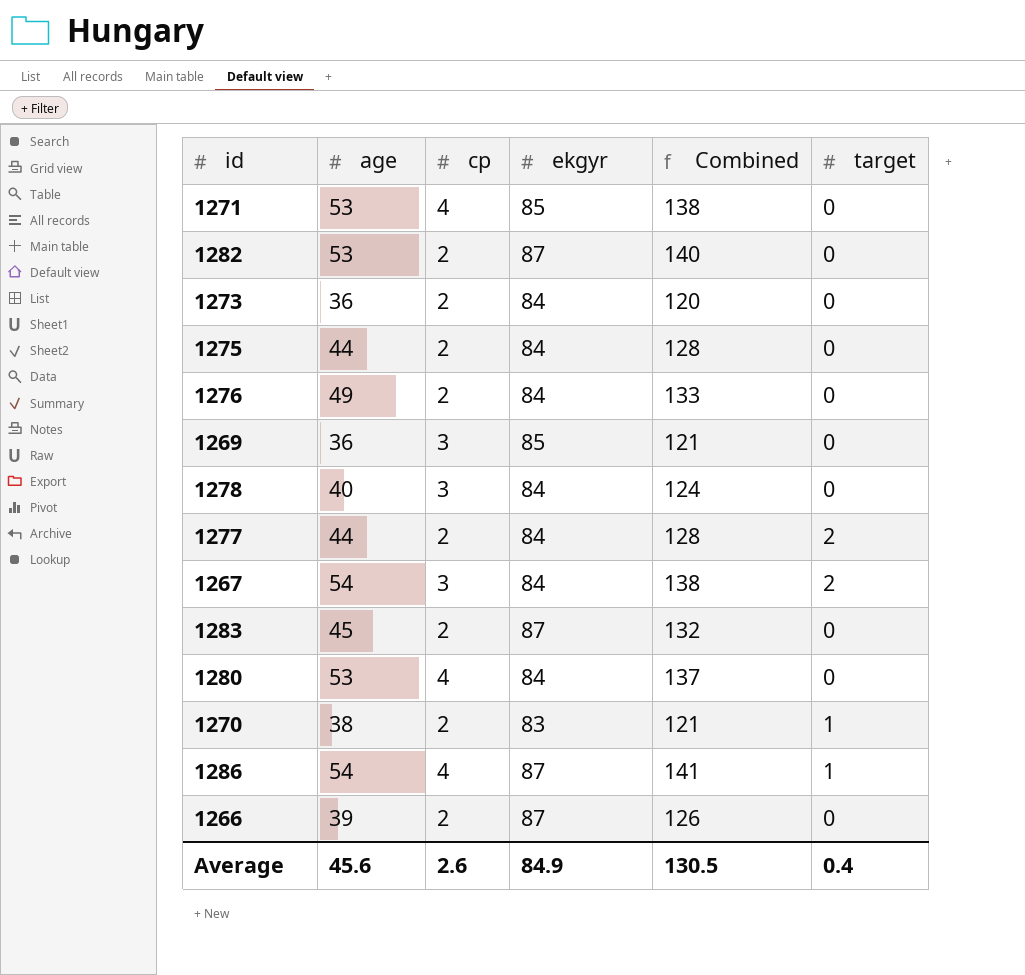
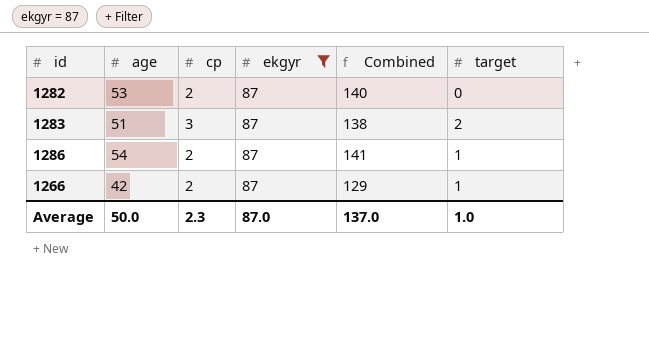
filter: none -> ekgyr = 87
1283 | age: 45 -> 51
1283 | cp: 2 -> 3
1283 | Combined: 132 -> 138
1283 | target: 0 -> 2
1286 | cp: 4 -> 2
1266 | age: 39 -> 42
1266 | Combined: 126 -> 129
1266 | target: 0 -> 1
Average | age: 45.6 -> 50.0
Average | cp: 2.6 -> 2.3
Average | ekgyr: 84.9 -> 87.0
Average | Combined: 130.5 -> 137.0
Average | target: 0.4 -> 1.0

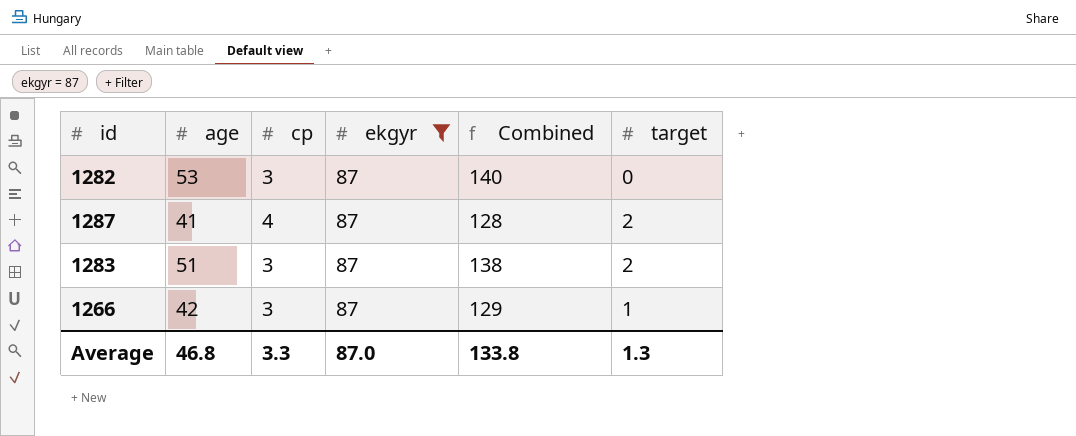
row 1286: 54 | 2 | 87 | 141 | 1 -> none
1282 | cp: 2 -> 3
row 1287: none -> 41 | 4 | 87 | 128 | 2
1266 | cp: 2 -> 3
Average | age: 50.0 -> 46.8
Average | cp: 2.3 -> 3.3
Average | Combined: 137.0 -> 133.8
Average | target: 1.0 -> 1.3

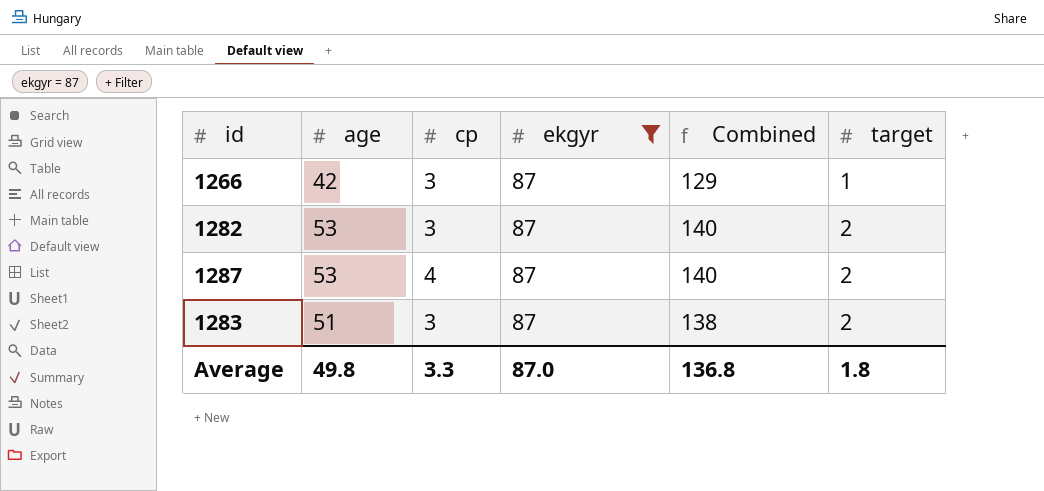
row order: none -> target ascending
1282 | target: 0 -> 2
1287 | age: 41 -> 53
1287 | Combined: 128 -> 140
Average | age: 46.8 -> 49.8
Average | Combined: 133.8 -> 136.8
Average | target: 1.3 -> 1.8

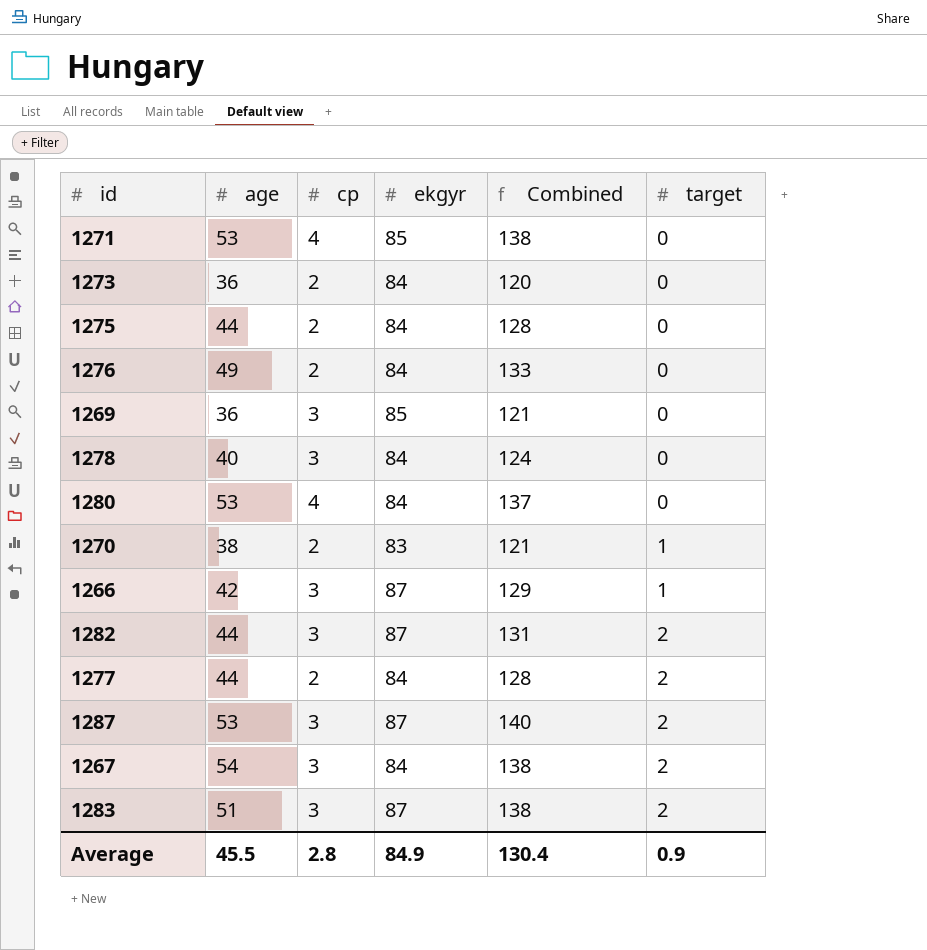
filter: ekgyr = 87 -> none
1282 | age: 53 -> 44
1282 | Combined: 140 -> 131
1287 | cp: 4 -> 3
Average | age: 49.8 -> 45.5
Average | cp: 3.3 -> 2.8
Average | ekgyr: 87.0 -> 84.9
Average | Combined: 136.8 -> 130.4
Average | target: 1.8 -> 0.9

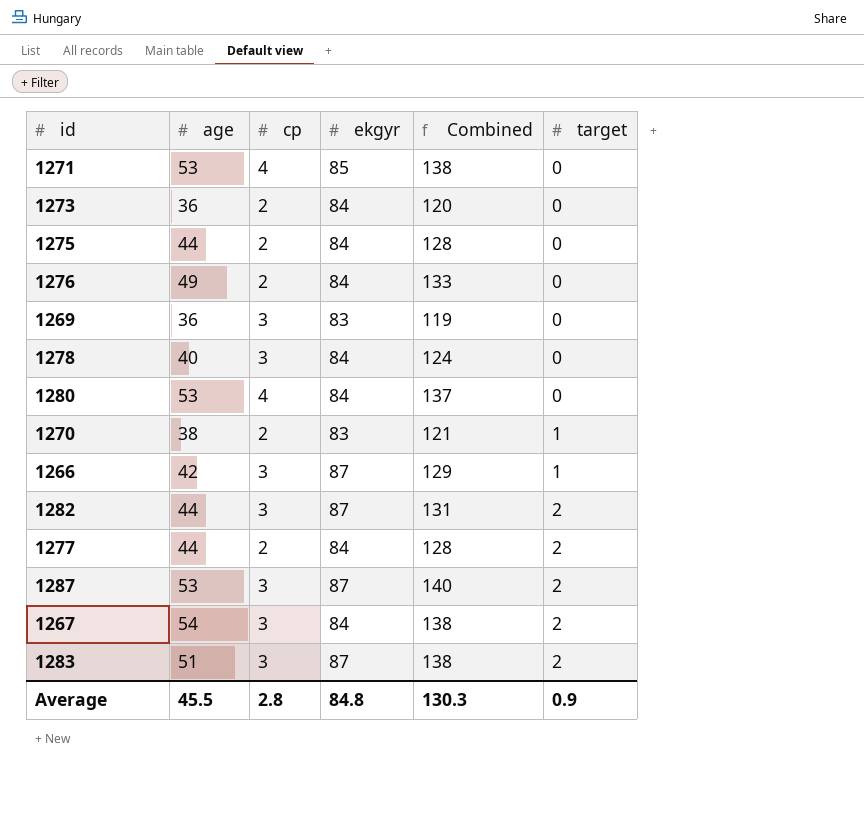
1269 | ekgyr: 85 -> 83
1269 | Combined: 121 -> 119
Average | ekgyr: 84.9 -> 84.8
Average | Combined: 130.4 -> 130.3

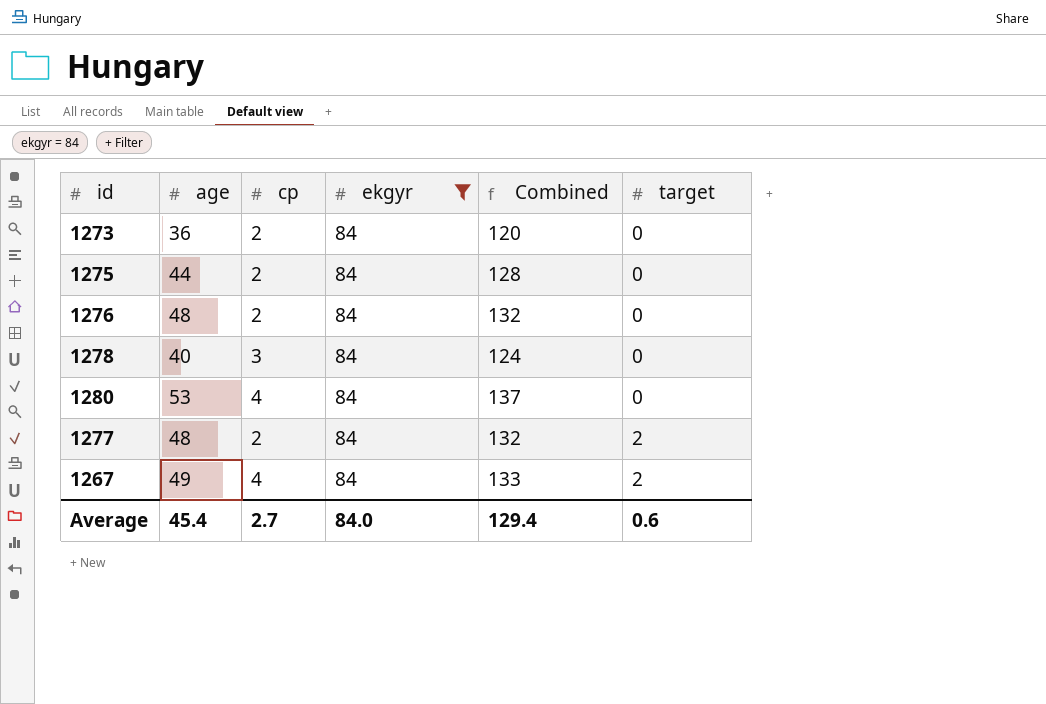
filter: none -> ekgyr = 84
1276 | age: 49 -> 48
1276 | Combined: 133 -> 132
1277 | age: 44 -> 48
1277 | Combined: 128 -> 132
1267 | age: 54 -> 49
1267 | cp: 3 -> 4
1267 | Combined: 138 -> 133
Average | age: 45.5 -> 45.4
Average | cp: 2.8 -> 2.7
Average | ekgyr: 84.8 -> 84.0
Average | Combined: 130.3 -> 129.4
Average | target: 0.9 -> 0.6

